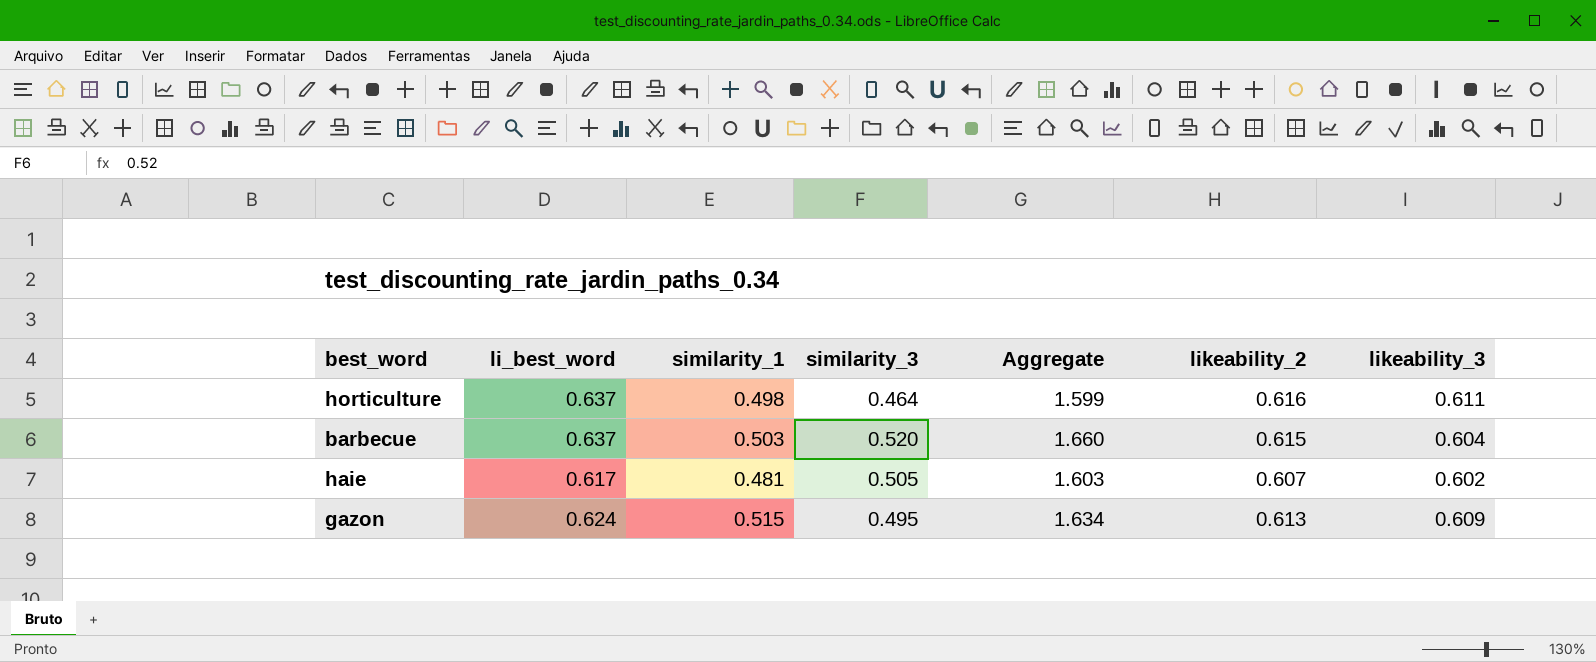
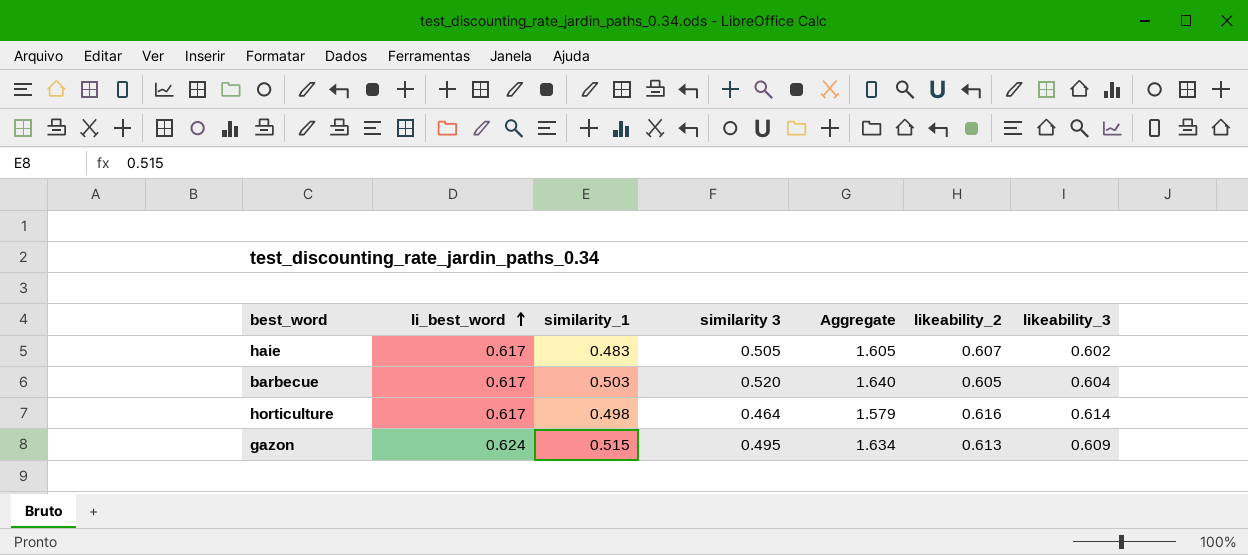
row order: none -> li_best_word ascending
column name: similarity_3 -> similarity 3
haie | similarity_1: 0.481 -> 0.483
haie | Aggregate: 1.603 -> 1.605
barbecue | li_best_word: 0.637 -> 0.617
barbecue | Aggregate: 1.660 -> 1.640
barbecue | likeability_2: 0.615 -> 0.605
horticulture | li_best_word: 0.637 -> 0.617
horticulture | Aggregate: 1.599 -> 1.579
horticulture | likeability_3: 0.611 -> 0.614

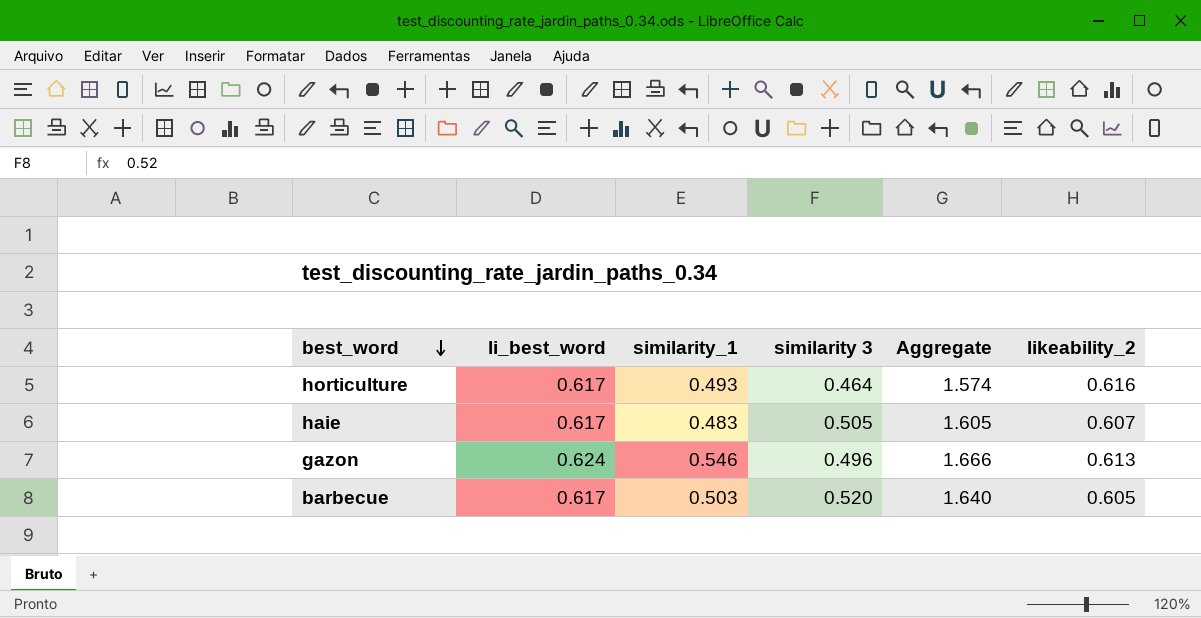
row order: li_best_word ascending -> best_word descending
column likeability_3 | position: 7 -> none
horticulture | similarity_1: 0.498 -> 0.493
horticulture | Aggregate: 1.579 -> 1.574
gazon | similarity_1: 0.515 -> 0.546
gazon | similarity 3: 0.495 -> 0.496
gazon | Aggregate: 1.634 -> 1.666

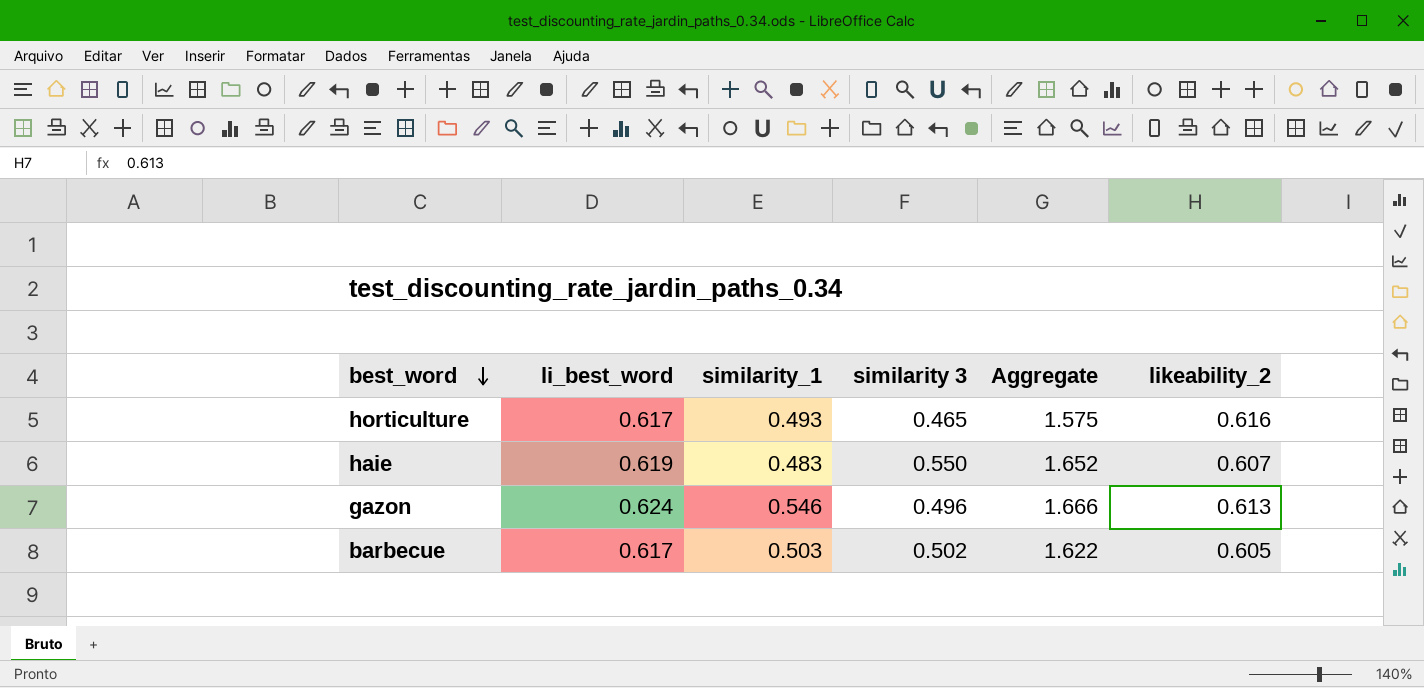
horticulture | similarity 3: 0.464 -> 0.465
horticulture | Aggregate: 1.574 -> 1.575
haie | li_best_word: 0.617 -> 0.619
haie | similarity 3: 0.505 -> 0.550
haie | Aggregate: 1.605 -> 1.652
barbecue | similarity 3: 0.520 -> 0.502
barbecue | Aggregate: 1.640 -> 1.622

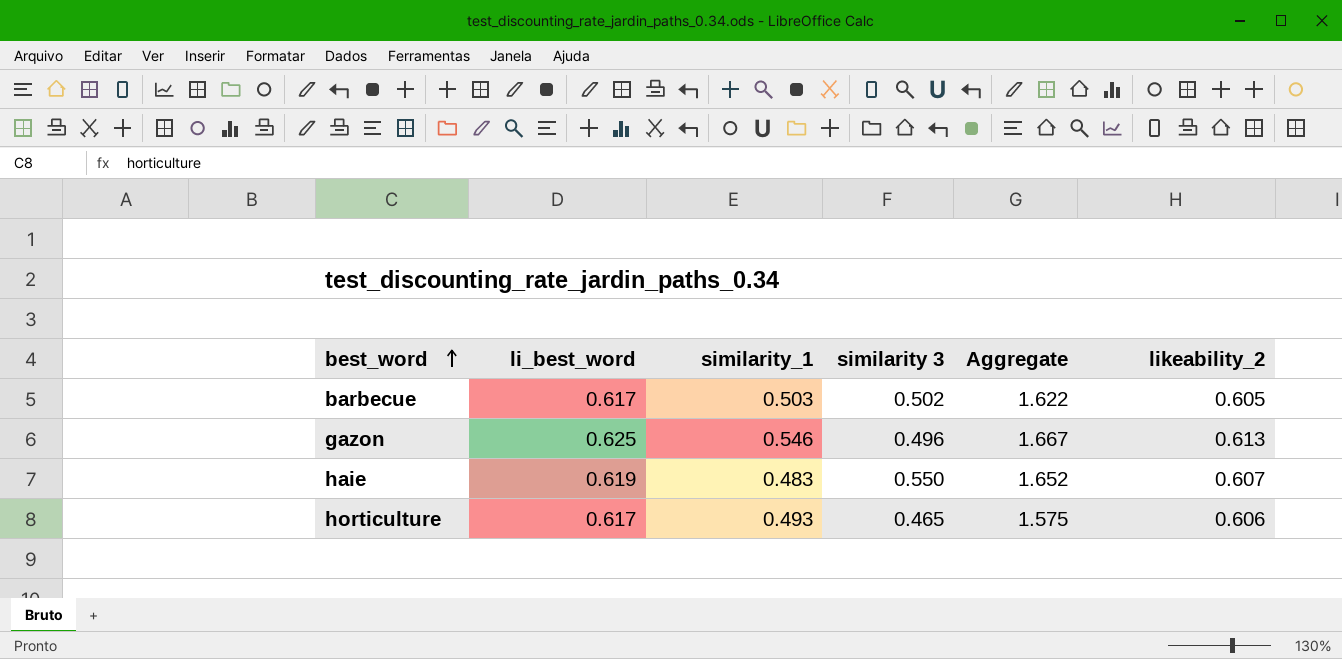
row order: best_word descending -> best_word ascending
gazon | li_best_word: 0.624 -> 0.625
gazon | Aggregate: 1.666 -> 1.667
horticulture | likeability_2: 0.616 -> 0.606

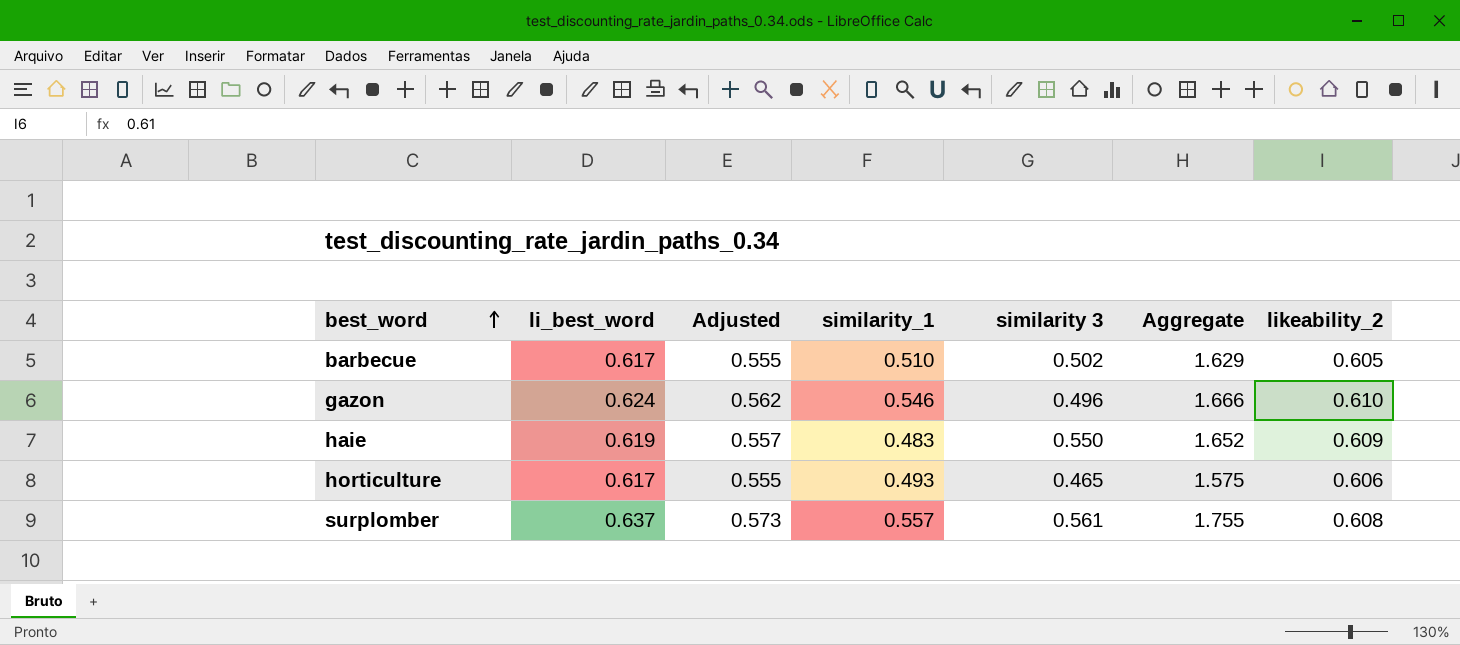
column Adjusted | formula: none -> [li_best_word] * 0.9
barbecue | similarity_1: 0.503 -> 0.510
barbecue | Aggregate: 1.622 -> 1.629
gazon | li_best_word: 0.625 -> 0.624
gazon | Aggregate: 1.667 -> 1.666
gazon | likeability_2: 0.613 -> 0.610
haie | likeability_2: 0.607 -> 0.609
row surplomber: none -> 0.637 | 0.573 | 0.557 | 0.561 | 1.755 | 0.608

